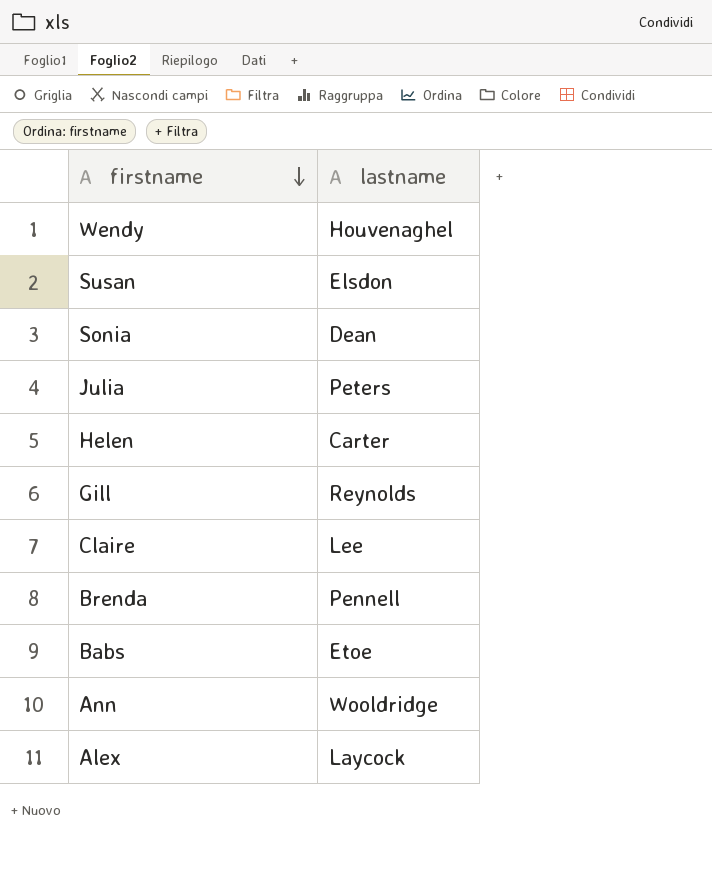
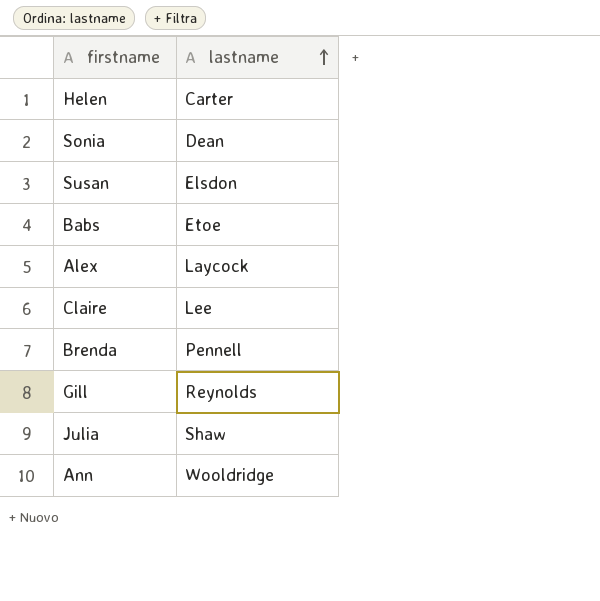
row order: firstname descending -> lastname ascending
row Wendy: Houvenaghel -> none
Julia | lastname: Peters -> Shaw

